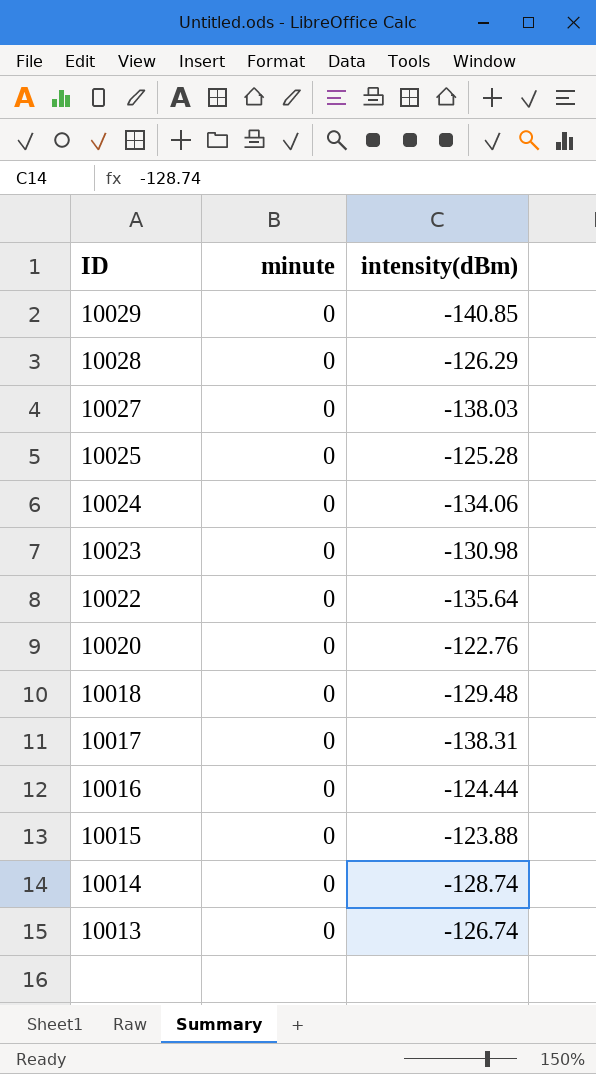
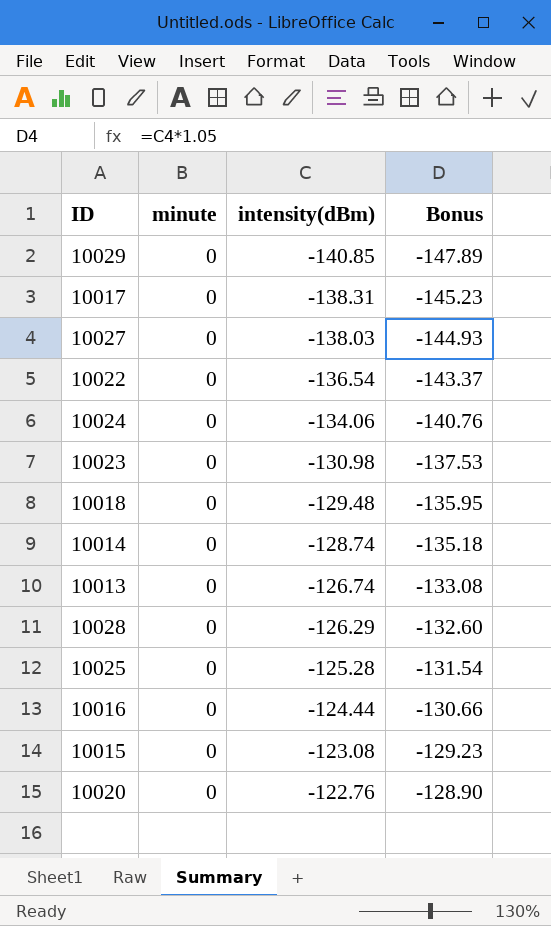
row order: ID descending -> intensity(dBm) ascending
column Bonus | formula: none -> [intensity(dBm)] * 1.05
10022 | intensity(dBm): -135.64 -> -136.54
10015 | intensity(dBm): -123.88 -> -123.08

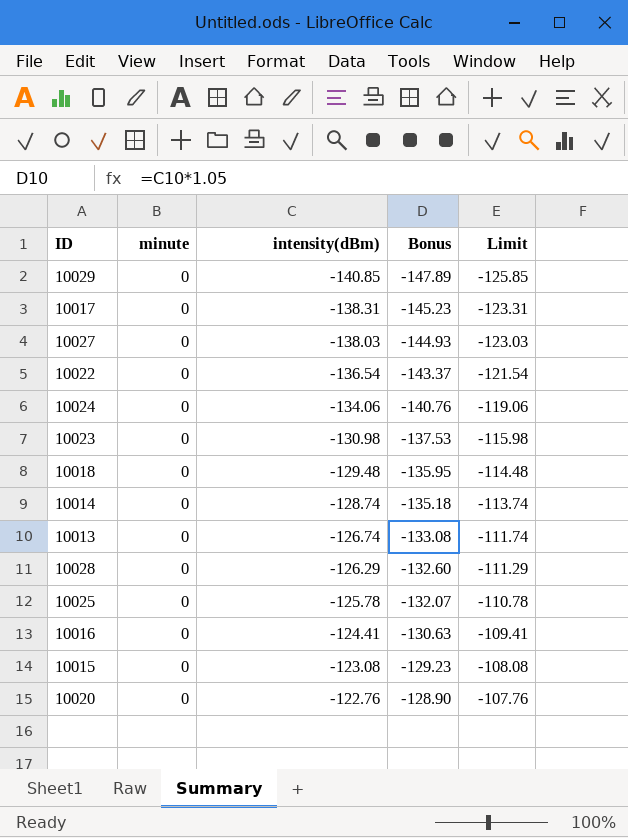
column Limit | formula: none -> [intensity(dBm)] + 15
10025 | intensity(dBm): -125.28 -> -125.78
10025 | Bonus: -131.54 -> -132.07
10016 | intensity(dBm): -124.44 -> -124.41
10016 | Bonus: -130.66 -> -130.63

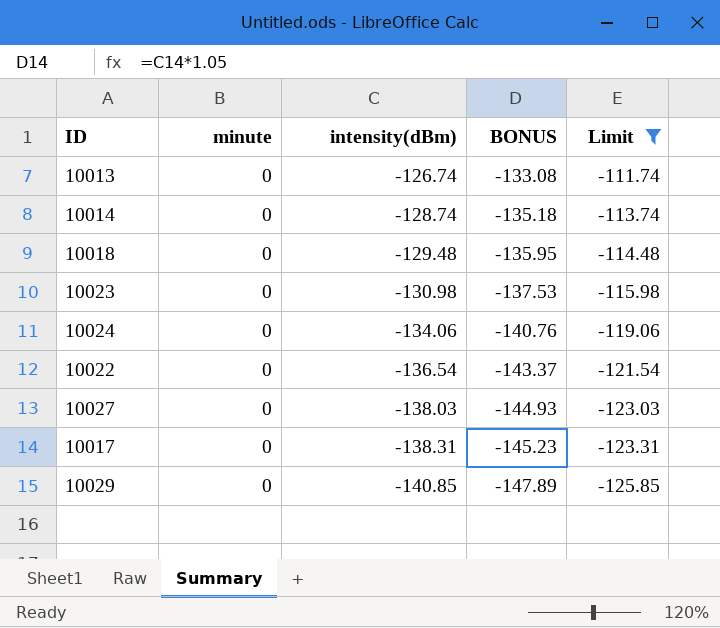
filter: none -> Limit <= -111.74
row order: intensity(dBm) ascending -> intensity(dBm) descending
column name: Bonus -> BONUS

